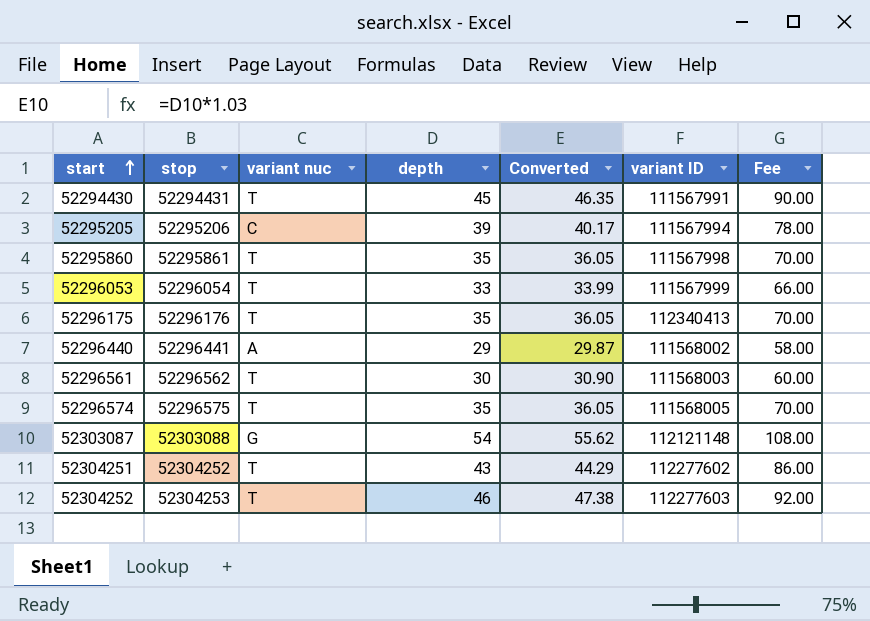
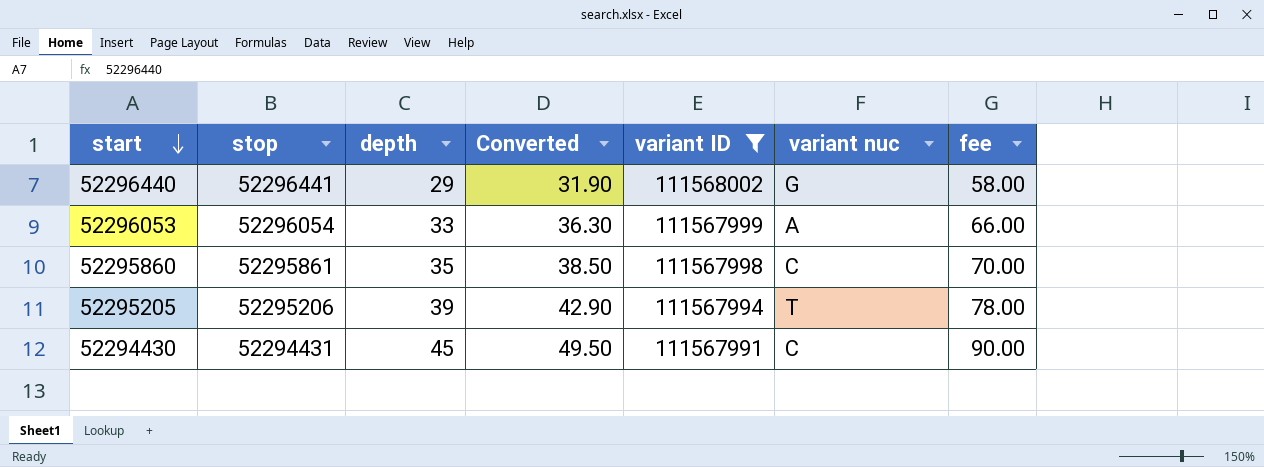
filter: none -> variant ID <= 111568002
row order: start ascending -> start descending
column Converted | formula: [depth] * 1.03 -> [depth] * 1.1
column variant nuc | position: 3 -> 6
column name: Fee -> fee
52296440 | variant nuc: A -> G
52296053 | variant nuc: T -> A
52295860 | variant nuc: T -> C
52295205 | variant nuc: C -> T
52294430 | variant nuc: T -> C

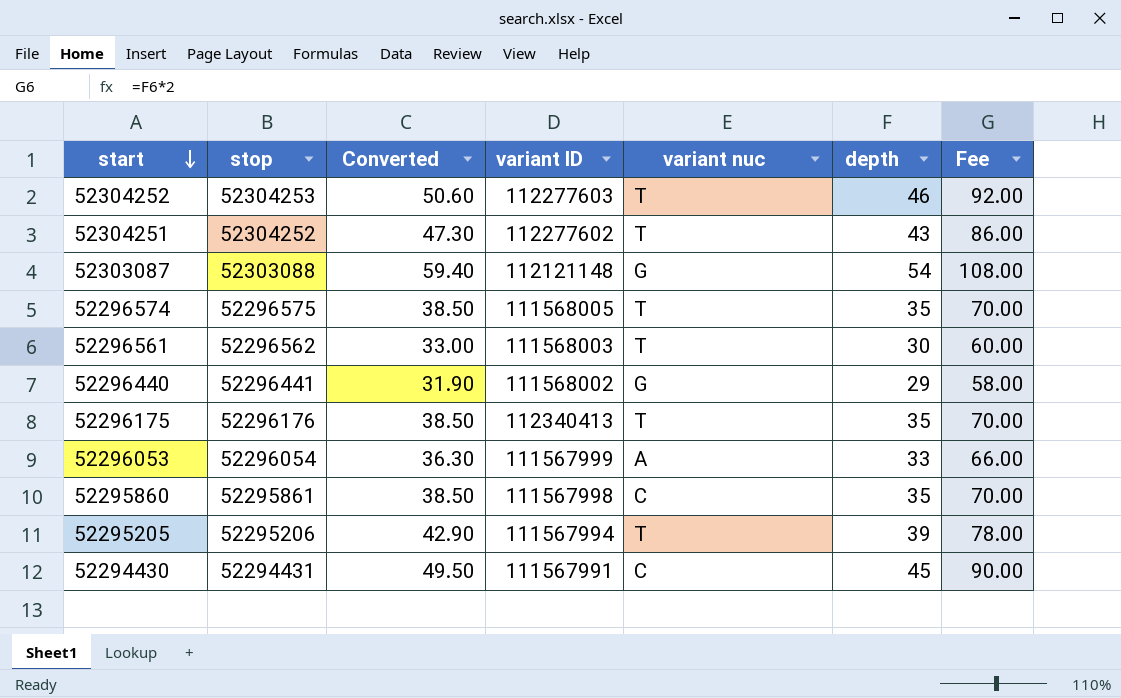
filter: variant ID <= 111568002 -> none
column depth | position: 3 -> 6
column name: fee -> Fee

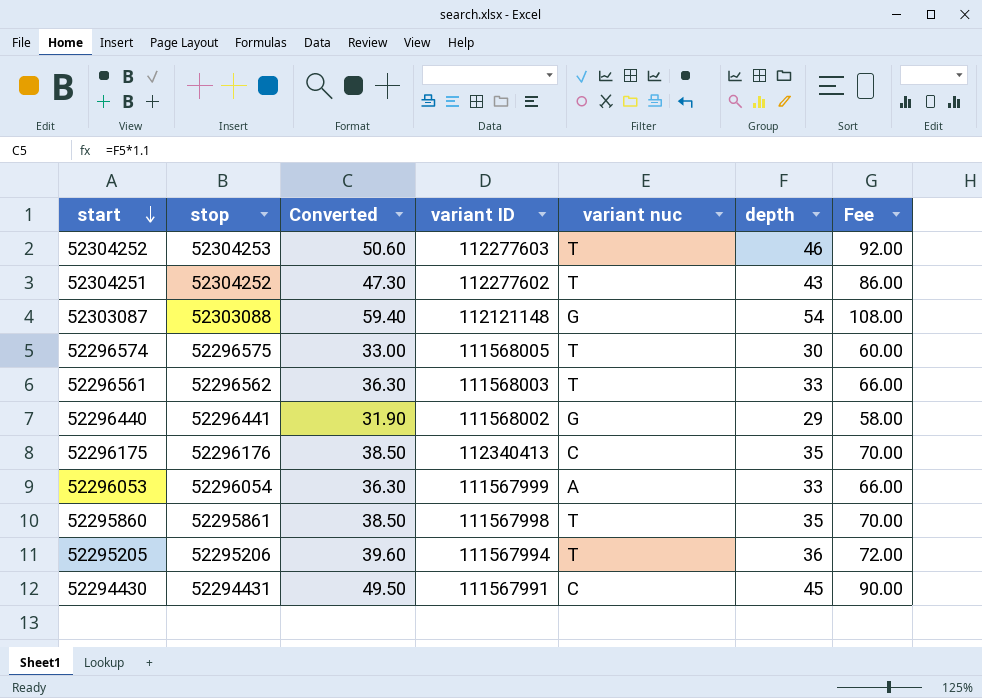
52296574 | Converted: 38.50 -> 33.00
52296574 | depth: 35 -> 30
52296574 | Fee: 70.00 -> 60.00
52296561 | Converted: 33.00 -> 36.30
52296561 | depth: 30 -> 33
52296561 | Fee: 60.00 -> 66.00
52296175 | variant nuc: T -> C
52295860 | variant nuc: C -> T
52295205 | Converted: 42.90 -> 39.60
52295205 | depth: 39 -> 36
52295205 | Fee: 78.00 -> 72.00

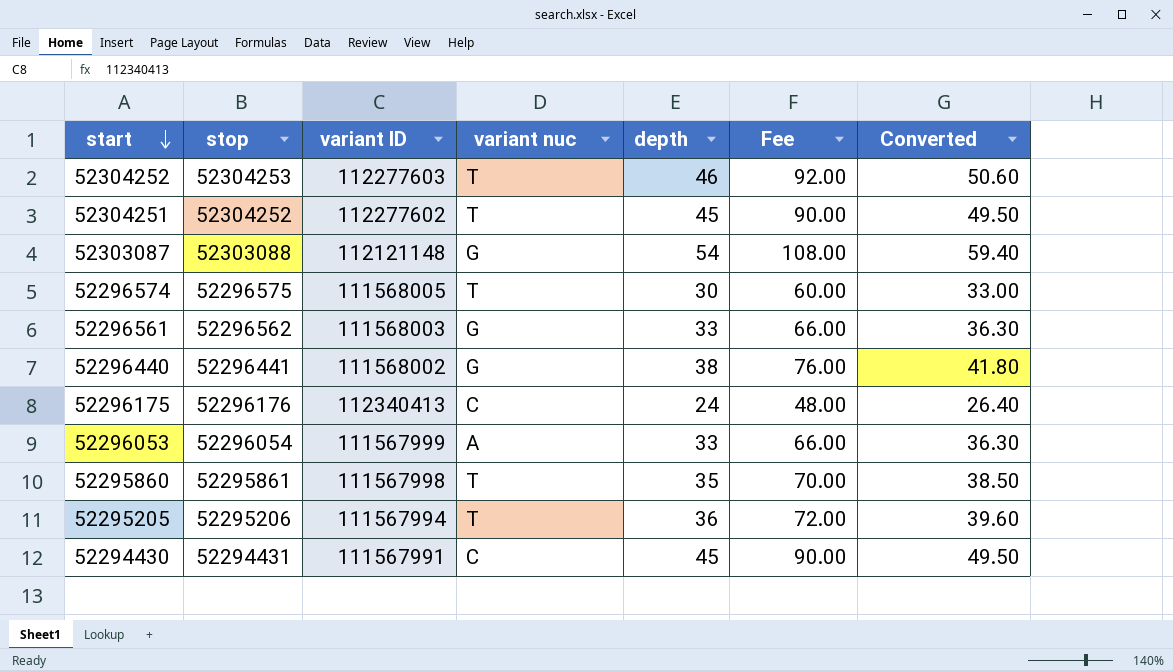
column Converted | position: 3 -> 7
52304251 | depth: 43 -> 45
52304251 | Fee: 86.00 -> 90.00
52304251 | Converted: 47.30 -> 49.50
52296561 | variant nuc: T -> G
52296440 | depth: 29 -> 38
52296440 | Fee: 58.00 -> 76.00
52296440 | Converted: 31.90 -> 41.80
52296175 | depth: 35 -> 24
52296175 | Fee: 70.00 -> 48.00
52296175 | Converted: 38.50 -> 26.40

